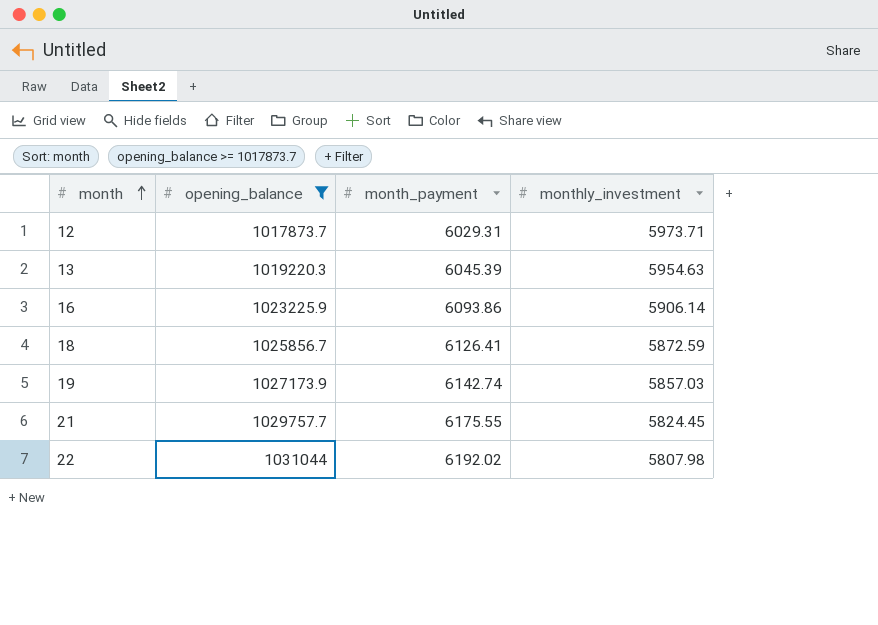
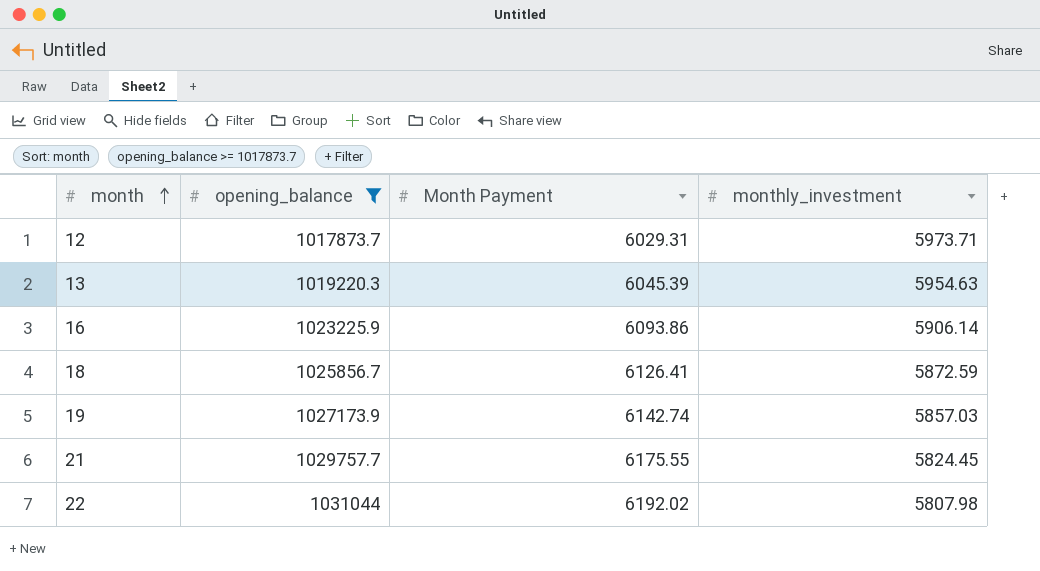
column name: month_payment -> Month Payment

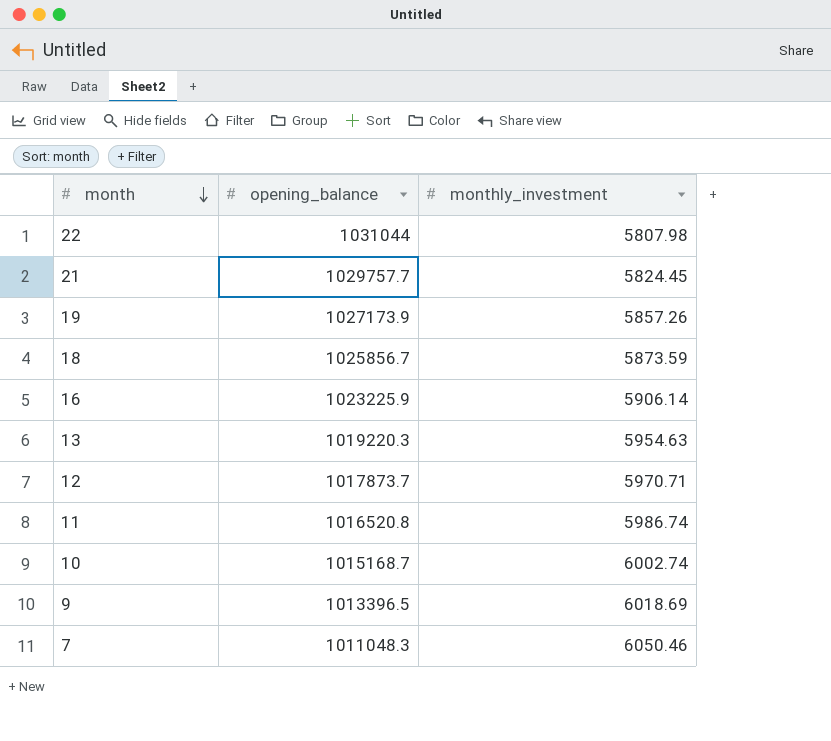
filter: opening_balance >= 1017873.7 -> none
row order: month ascending -> month descending
column Month Payment | position: 3 -> none
19 | monthly_investment: 5857.03 -> 5857.26
18 | monthly_investment: 5872.59 -> 5873.59
12 | monthly_investment: 5973.71 -> 5970.71

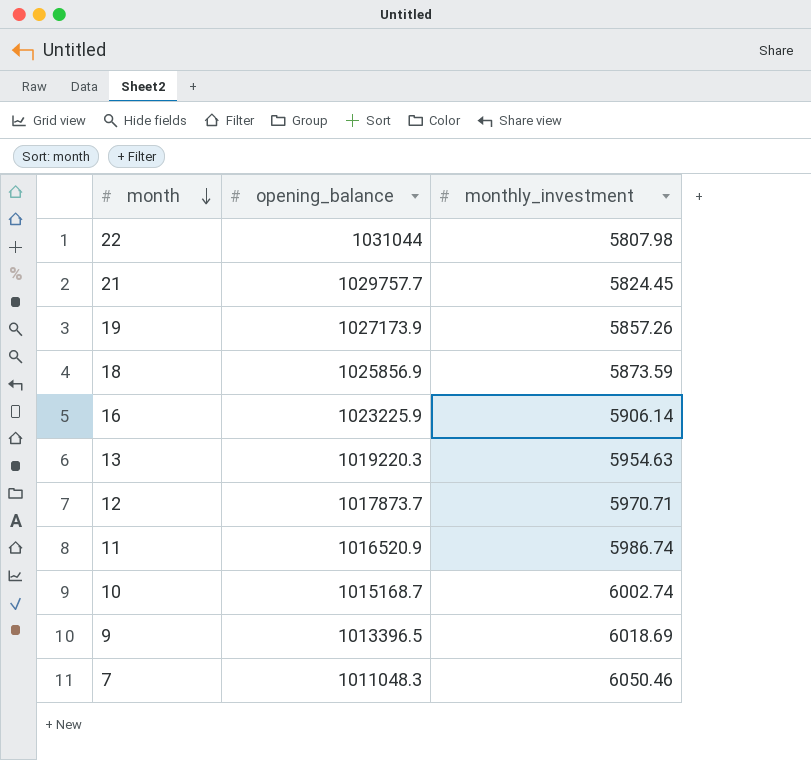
18 | opening_balance: 1025856.7 -> 1025856.9
11 | opening_balance: 1016520.8 -> 1016520.9

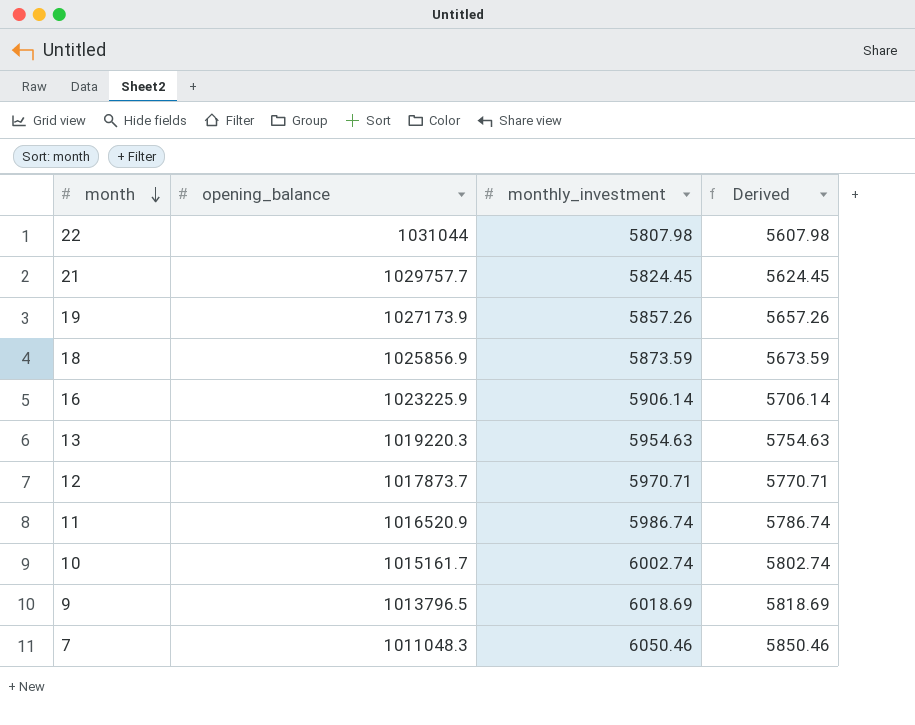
column Derived | formula: none -> [monthly_investment] - 200
10 | opening_balance: 1015168.7 -> 1015161.7
9 | opening_balance: 1013396.5 -> 1013796.5

